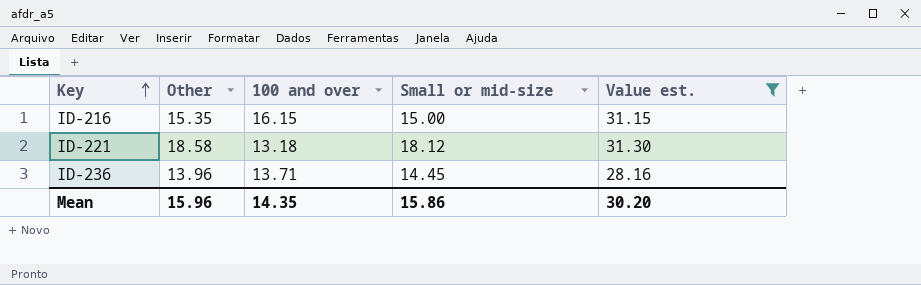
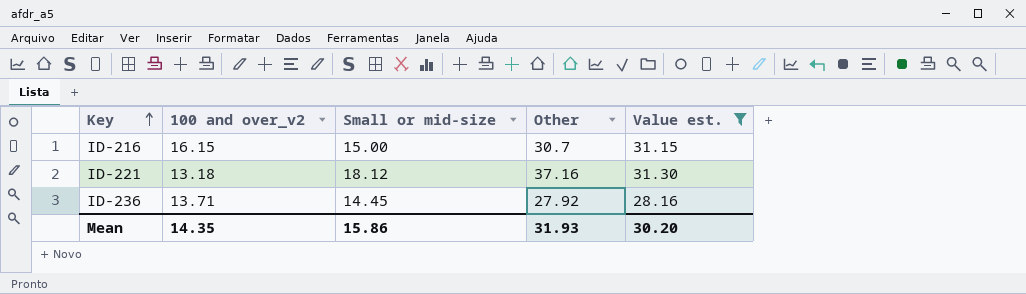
column name: 100 and over -> 100 and over_v2
column Other | position: 2 -> 4
ID-216 | Other: 15.35 -> 30.7
ID-221 | Other: 18.58 -> 37.16
ID-236 | Other: 13.96 -> 27.92
Mean | Other: 15.96 -> 31.93

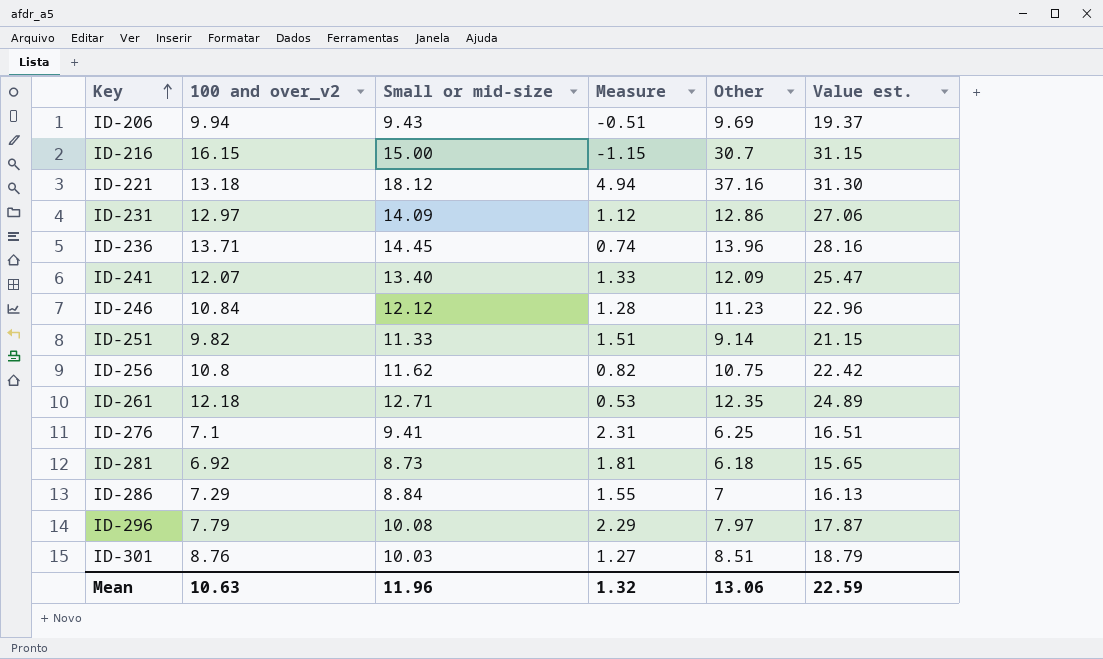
filter: Value est. >= 28.16 -> none
column Measure | formula: none -> [Small or mid-size] - [100 and over_v2]
ID-236 | Other: 27.92 -> 13.96
Mean | 100 and over_v2: 14.35 -> 10.63
Mean | Small or mid-size: 15.86 -> 11.96
Mean | Other: 31.93 -> 13.06
Mean | Value est.: 30.20 -> 22.59

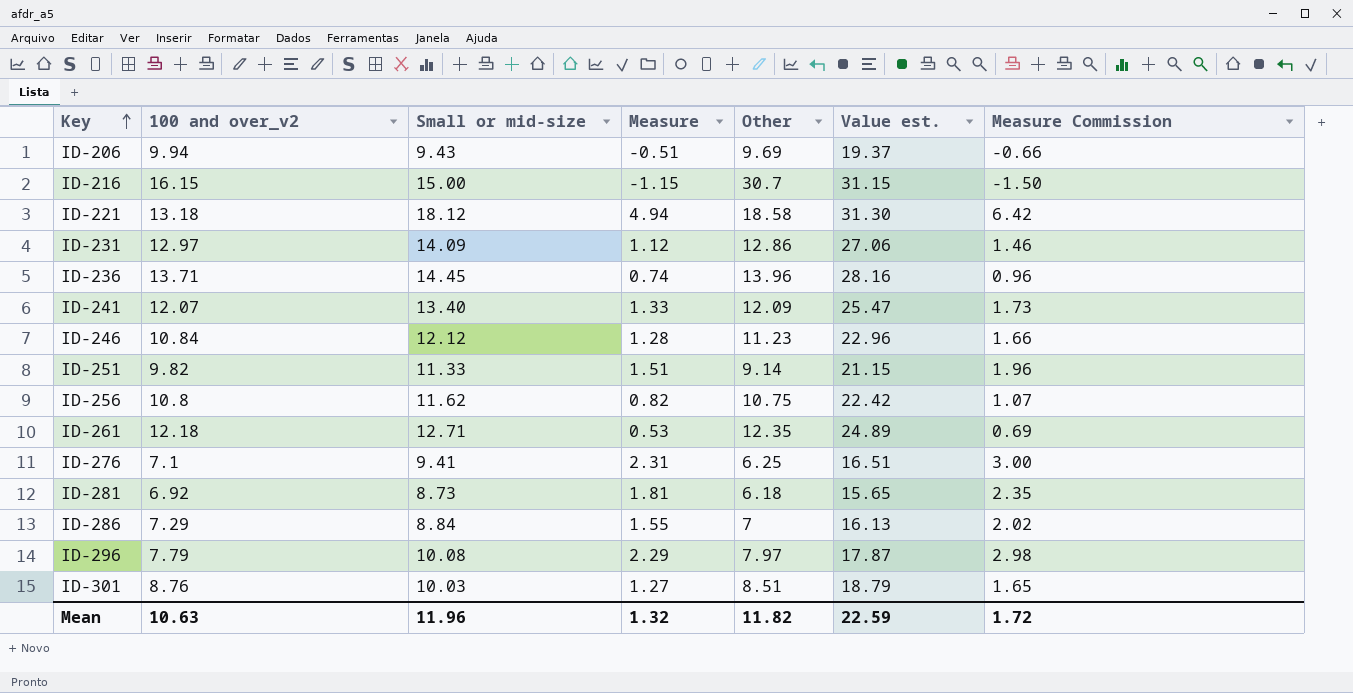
column Measure Commission | formula: none -> [Measure] * 1.3
ID-221 | Other: 37.16 -> 18.58
Mean | Other: 13.06 -> 11.82

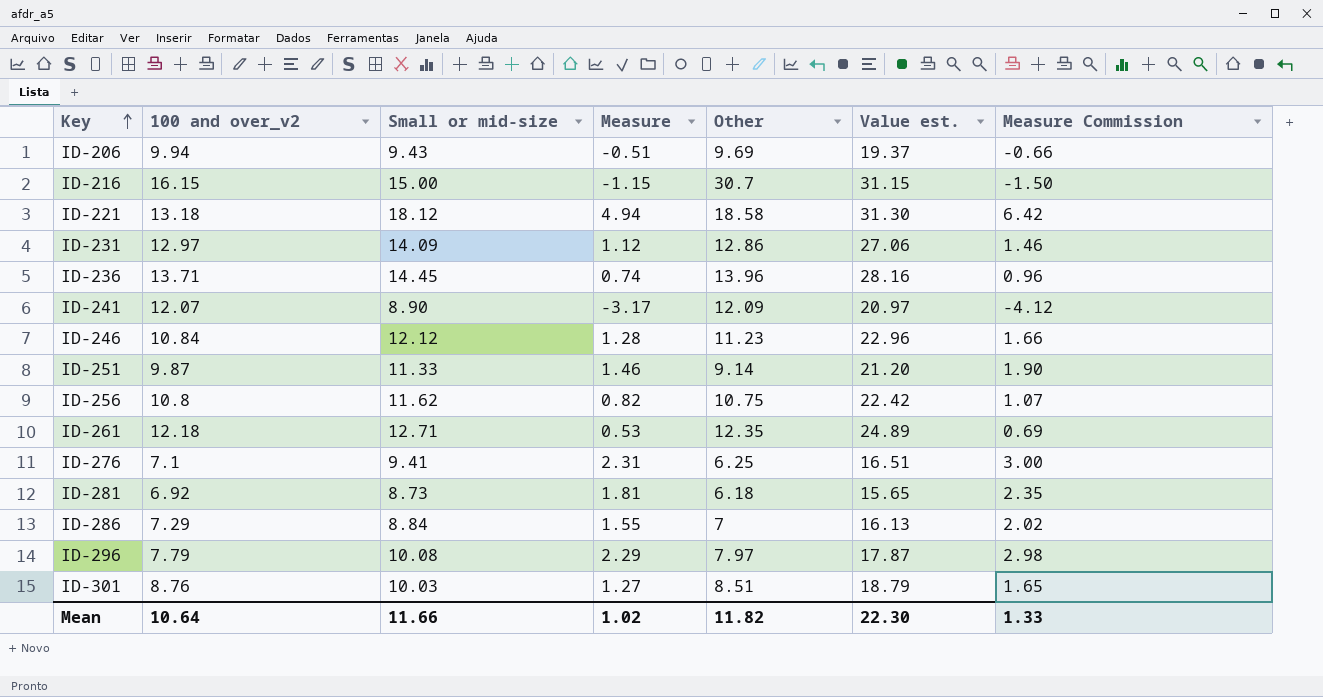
ID-241 | Small or mid-size: 13.40 -> 8.90
ID-241 | Measure: 1.33 -> -3.17
ID-241 | Value est.: 25.47 -> 20.97
ID-241 | Measure Commission: 1.73 -> -4.12
ID-251 | 100 and over_v2: 9.82 -> 9.87
ID-251 | Measure: 1.51 -> 1.46
ID-251 | Value est.: 21.15 -> 21.20
ID-251 | Measure Commission: 1.96 -> 1.90
Mean | 100 and over_v2: 10.63 -> 10.64
Mean | Small or mid-size: 11.96 -> 11.66
Mean | Measure: 1.32 -> 1.02
Mean | Value est.: 22.59 -> 22.30
Mean | Measure Commission: 1.72 -> 1.33

